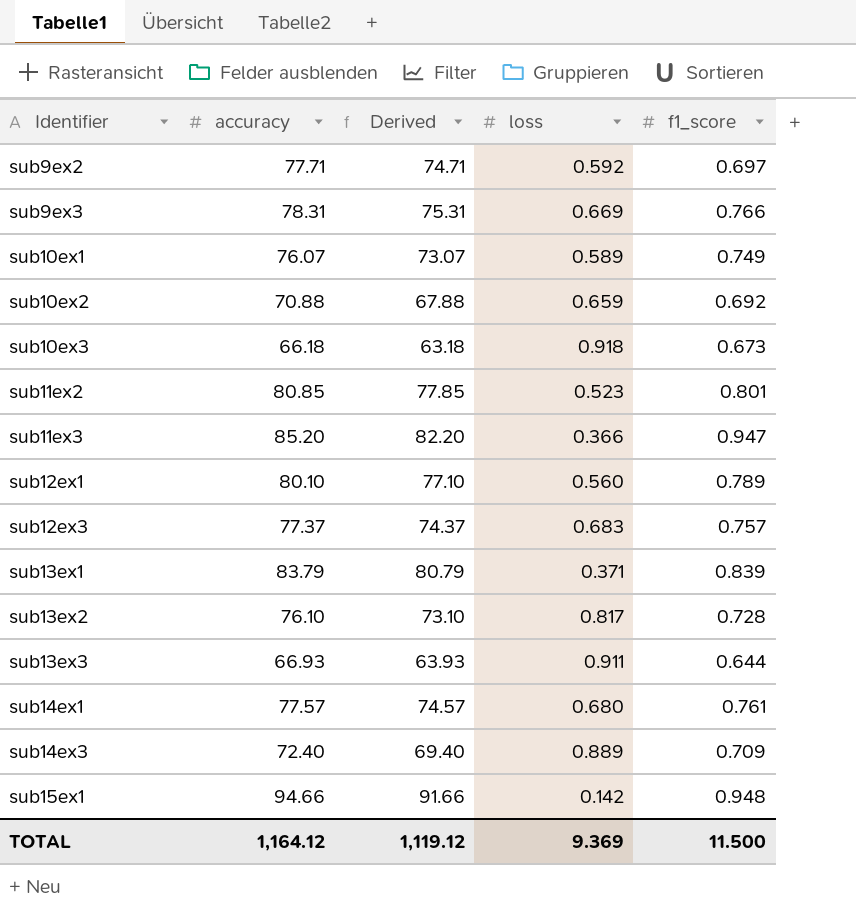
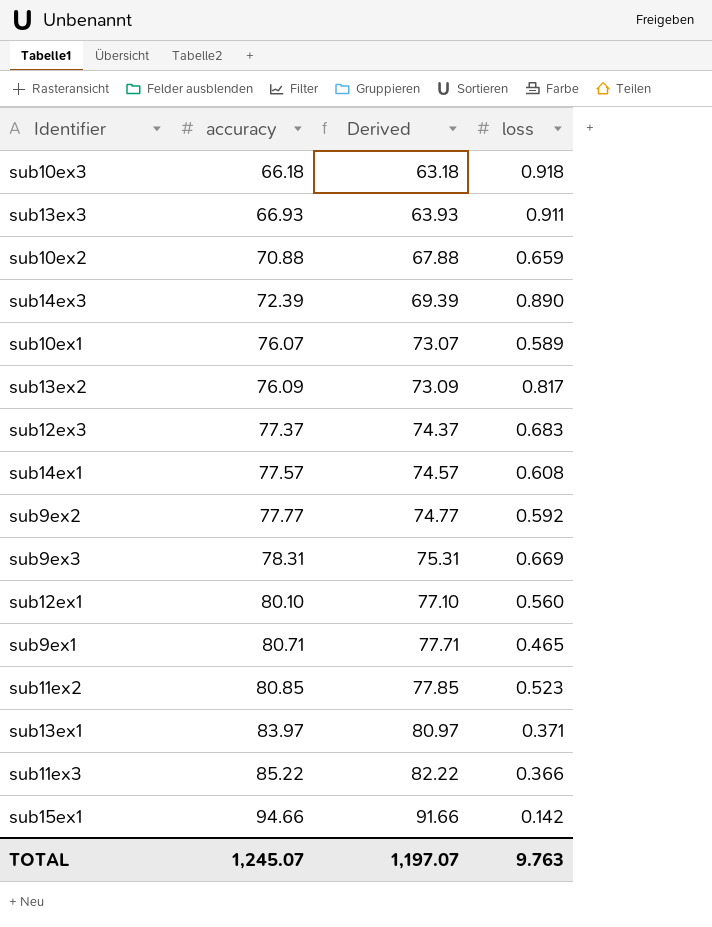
row order: Identifier ascending -> accuracy ascending
column f1_score | position: 5 -> none
sub14ex3 | accuracy: 72.40 -> 72.39
sub14ex3 | Derived: 69.40 -> 69.39
sub14ex3 | loss: 0.889 -> 0.890
sub13ex2 | accuracy: 76.10 -> 76.09
sub13ex2 | Derived: 73.10 -> 73.09
sub14ex1 | loss: 0.680 -> 0.608
sub9ex2 | accuracy: 77.71 -> 77.77
sub9ex2 | Derived: 74.71 -> 74.77
row sub9ex1: none -> 80.71 | 77.71 | 0.465
sub13ex1 | accuracy: 83.79 -> 83.97
sub13ex1 | Derived: 80.79 -> 80.97
sub11ex3 | accuracy: 85.20 -> 85.22
sub11ex3 | Derived: 82.20 -> 82.22
TOTAL | accuracy: 1,164.12 -> 1,245.07
TOTAL | Derived: 1,119.12 -> 1,197.07
TOTAL | loss: 9.369 -> 9.763

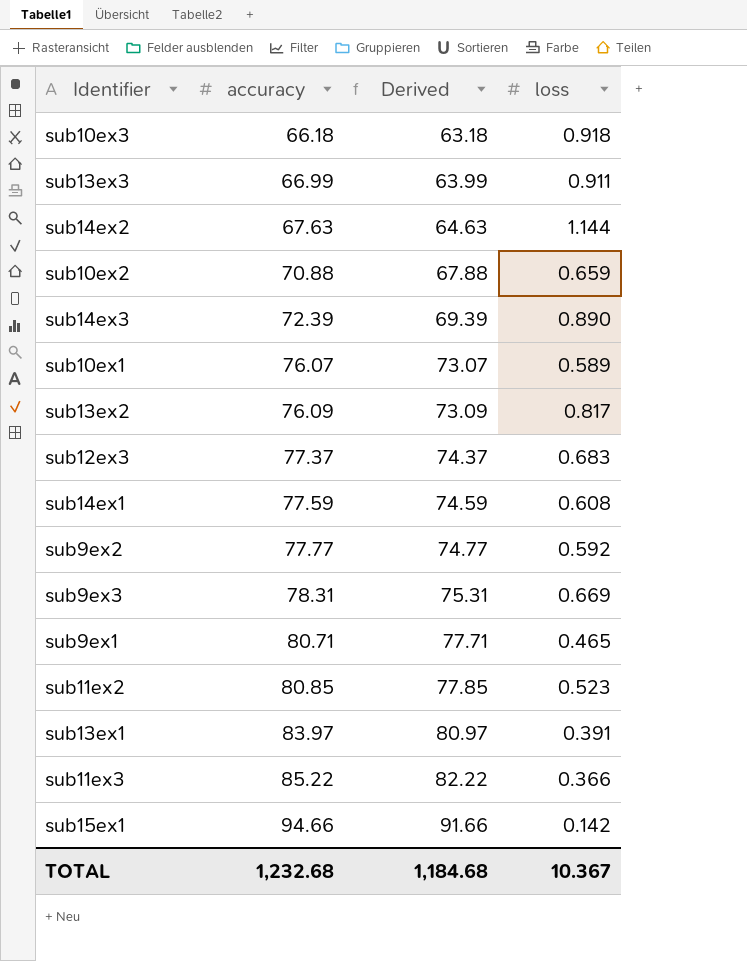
row sub12ex1: 80.10 | 77.10 | 0.560 -> none
sub13ex3 | accuracy: 66.93 -> 66.99
sub13ex3 | Derived: 63.93 -> 63.99
row sub14ex2: none -> 67.63 | 64.63 | 1.144
sub14ex1 | accuracy: 77.57 -> 77.59
sub14ex1 | Derived: 74.57 -> 74.59
sub13ex1 | loss: 0.371 -> 0.391
TOTAL | accuracy: 1,245.07 -> 1,232.68
TOTAL | Derived: 1,197.07 -> 1,184.68
TOTAL | loss: 9.763 -> 10.367

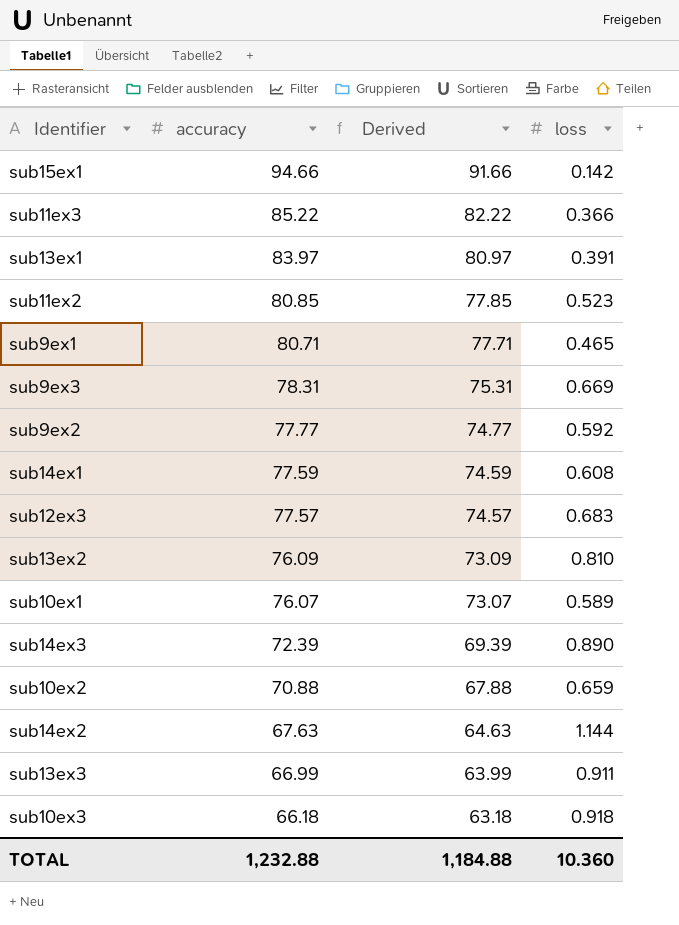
row order: accuracy ascending -> accuracy descending
sub12ex3 | accuracy: 77.37 -> 77.57
sub12ex3 | Derived: 74.37 -> 74.57
sub13ex2 | loss: 0.817 -> 0.810
TOTAL | accuracy: 1,232.68 -> 1,232.88
TOTAL | Derived: 1,184.68 -> 1,184.88
TOTAL | loss: 10.367 -> 10.360

